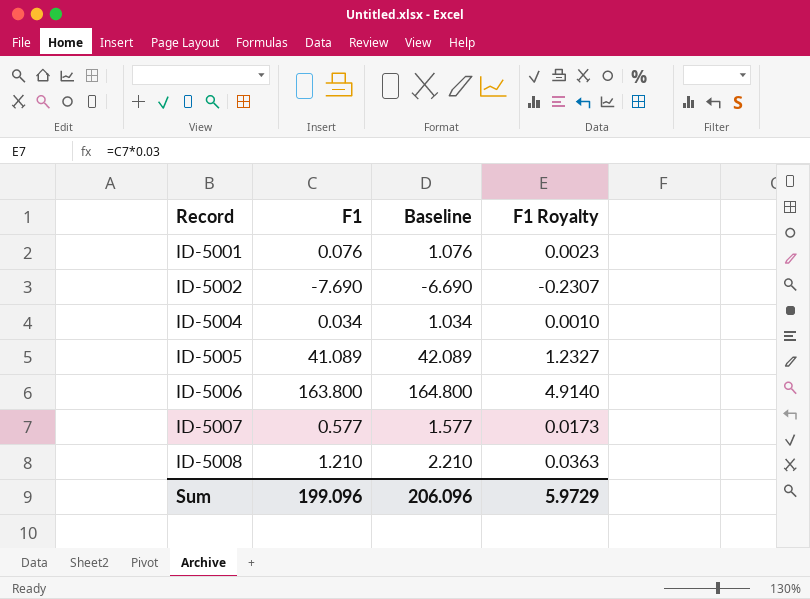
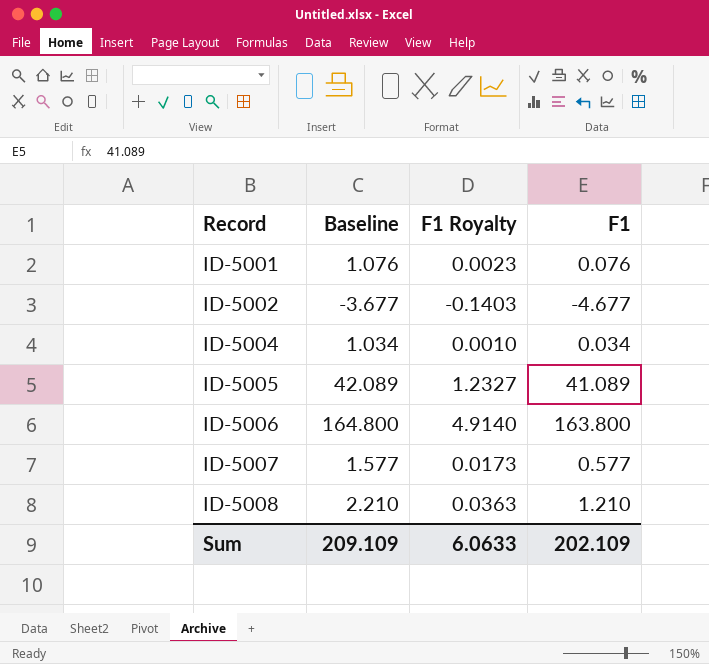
column F1 | position: 2 -> 4
ID-5002 | Baseline: -6.690 -> -3.677
ID-5002 | F1 Royalty: -0.2307 -> -0.1403
ID-5002 | F1: -7.690 -> -4.677
Sum | Baseline: 206.096 -> 209.109
Sum | F1 Royalty: 5.9729 -> 6.0633
Sum | F1: 199.096 -> 202.109

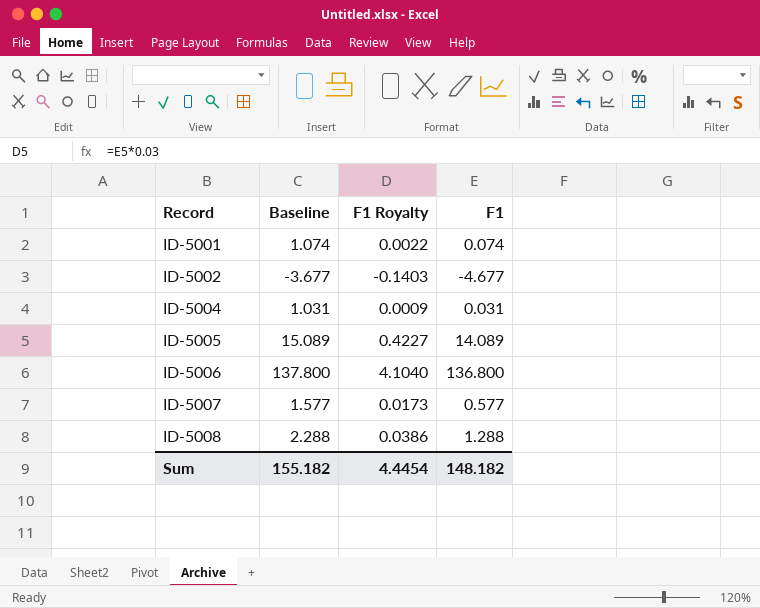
ID-5001 | Baseline: 1.076 -> 1.074
ID-5001 | F1 Royalty: 0.0023 -> 0.0022
ID-5001 | F1: 0.076 -> 0.074
ID-5004 | Baseline: 1.034 -> 1.031
ID-5004 | F1 Royalty: 0.0010 -> 0.0009
ID-5004 | F1: 0.034 -> 0.031
ID-5005 | Baseline: 42.089 -> 15.089
ID-5005 | F1 Royalty: 1.2327 -> 0.4227
ID-5005 | F1: 41.089 -> 14.089
ID-5006 | Baseline: 164.800 -> 137.800
ID-5006 | F1 Royalty: 4.9140 -> 4.1040
ID-5006 | F1: 163.800 -> 136.800
ID-5008 | Baseline: 2.210 -> 2.288
ID-5008 | F1 Royalty: 0.0363 -> 0.0386
ID-5008 | F1: 1.210 -> 1.288
Sum | Baseline: 209.109 -> 155.182
Sum | F1 Royalty: 6.0633 -> 4.4454
Sum | F1: 202.109 -> 148.182

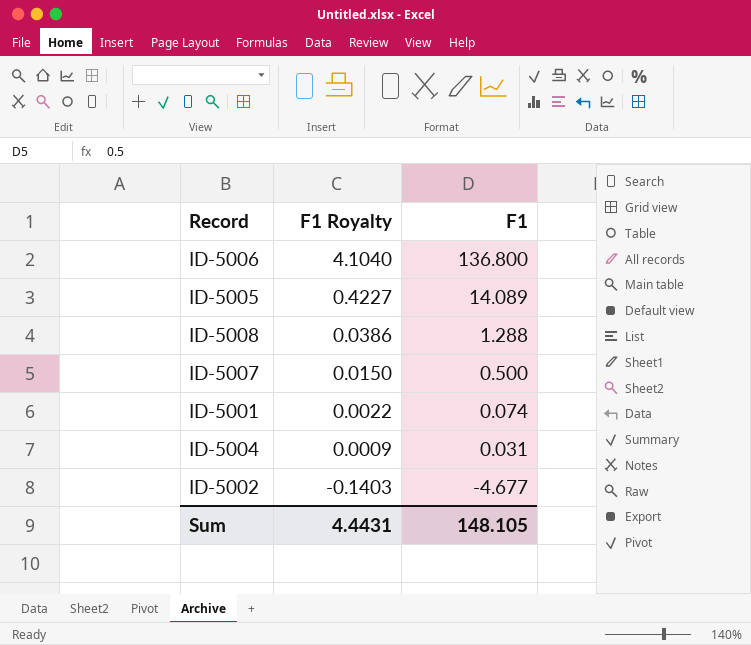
row order: Record ascending -> F1 Royalty descending
column Baseline | formula: [F1] + 1 -> none
ID-5007 | F1 Royalty: 0.0173 -> 0.0150
ID-5007 | F1: 0.577 -> 0.500
Sum | F1 Royalty: 4.4454 -> 4.4431
Sum | F1: 148.182 -> 148.105

